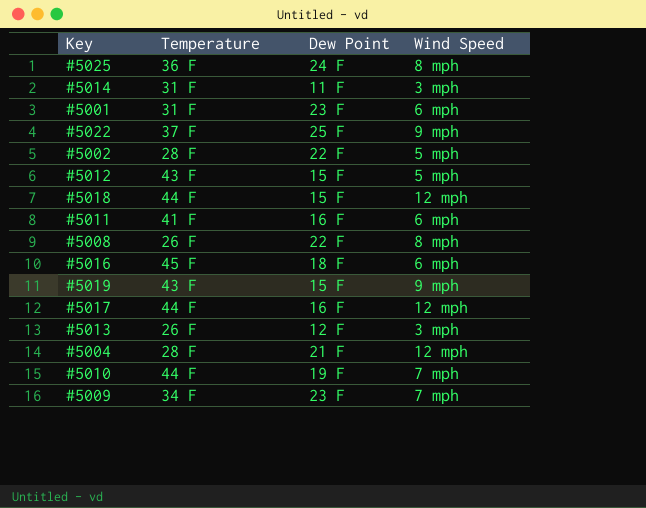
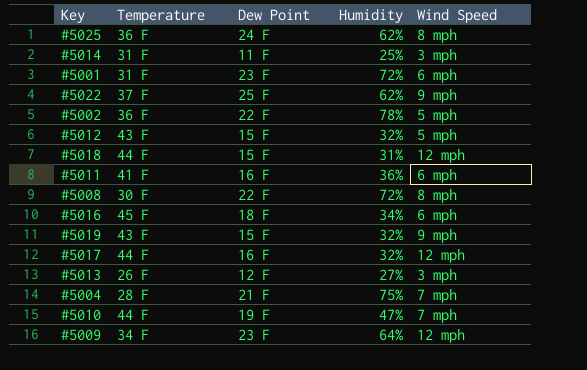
column Humidity | position: none -> 4
#5002 | Temperature: 28 F -> 36 F
#5008 | Temperature: 26 F -> 30 F
#5004 | Wind Speed: 12 mph -> 7 mph
#5009 | Wind Speed: 7 mph -> 12 mph

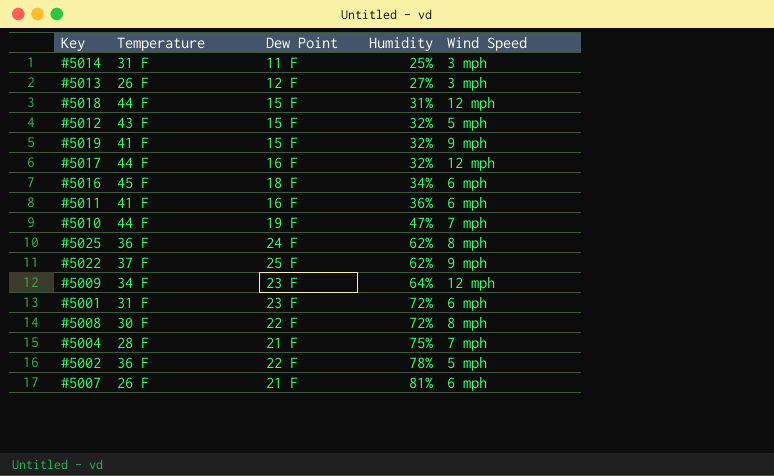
row order: none -> Humidity ascending
#5019 | Temperature: 43 F -> 41 F
row #5007: none -> 26 F | 21 F | 81% | 6 mph

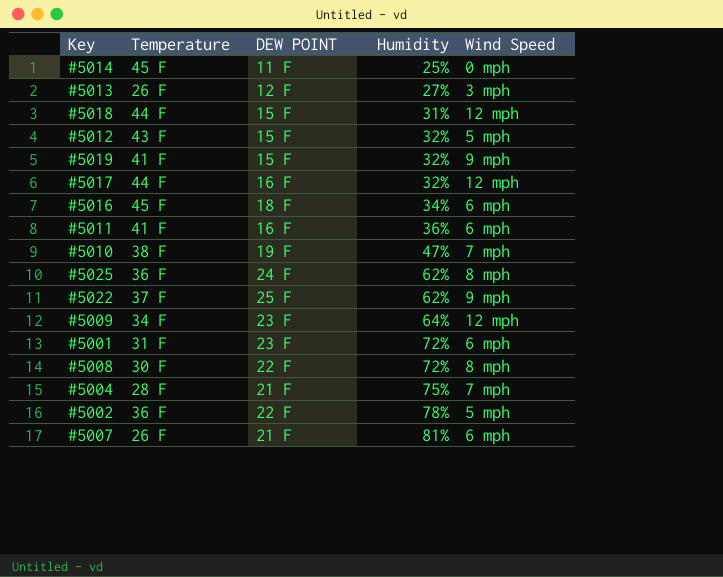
column name: Dew Point -> DEW POINT
#5014 | Temperature: 31 F -> 45 F
#5014 | Wind Speed: 3 mph -> 0 mph
#5010 | Temperature: 44 F -> 38 F

